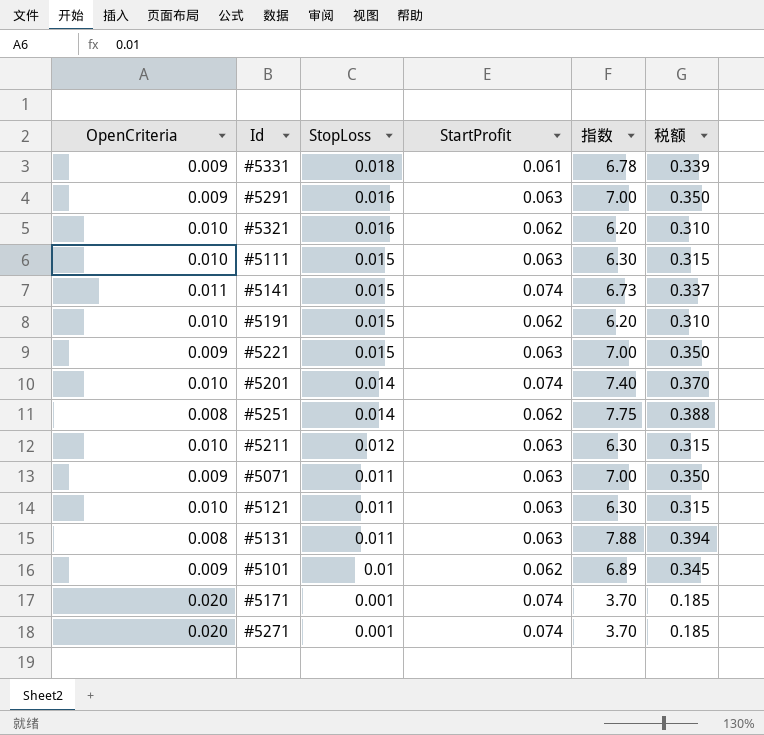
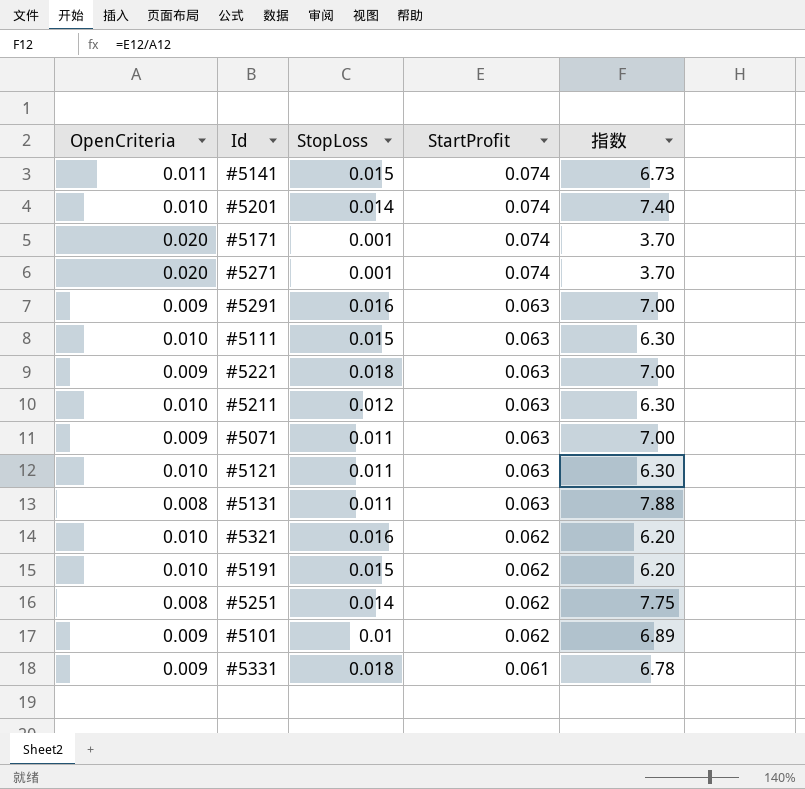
row order: StopLoss descending -> StartProfit descending
column 税额 | formula: [指数] * 0.05 -> none
#5221 | StopLoss: 0.015 -> 0.018

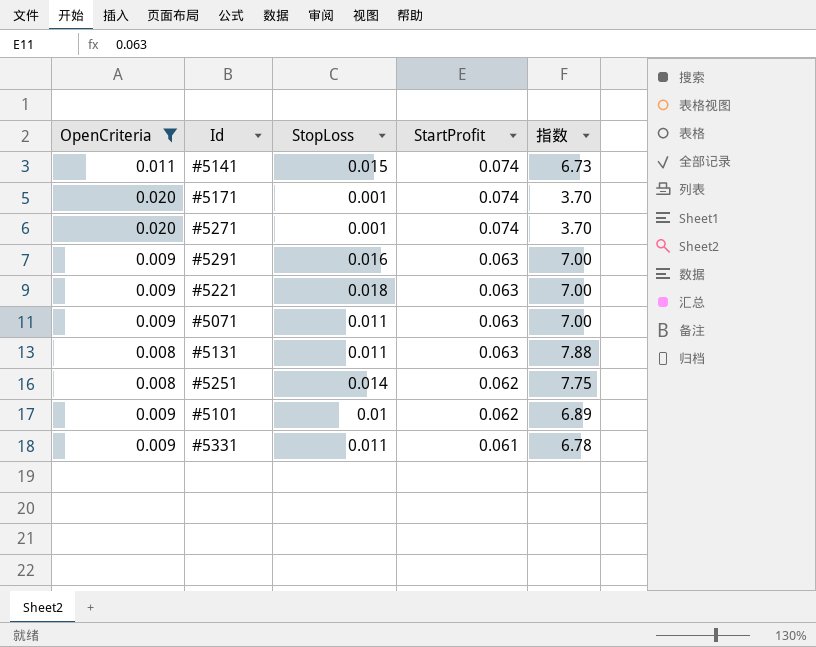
filter: none -> OpenCriteria != 0.010
#5331 | StopLoss: 0.018 -> 0.011

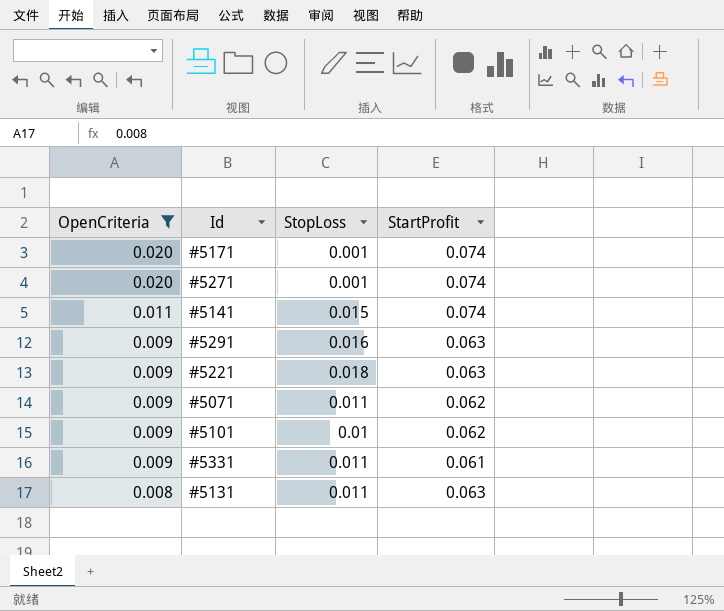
row order: StartProfit descending -> OpenCriteria descending
column 指数 | formula: [StartProfit] / [OpenCriteria] -> none
row #5251: 0.008 | 0.014 | 0.062 | 7.75 -> none
#5071 | StartProfit: 0.063 -> 0.062

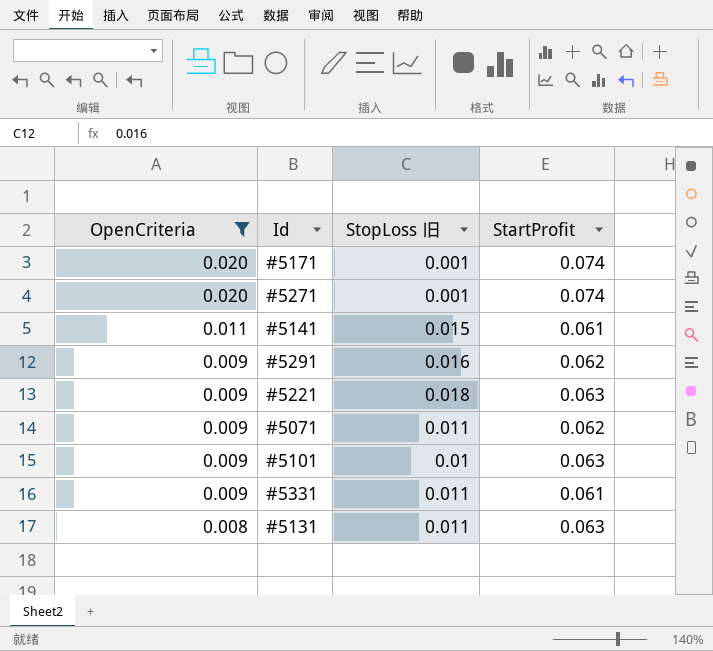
column name: StopLoss -> StopLoss 旧
#5141 | StartProfit: 0.074 -> 0.061
#5291 | StartProfit: 0.063 -> 0.062
#5101 | StartProfit: 0.062 -> 0.063

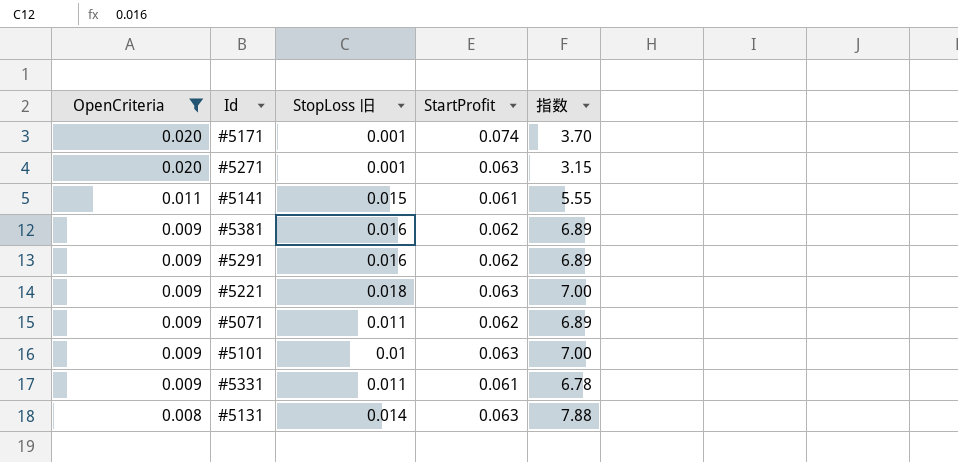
column 指数 | formula: none -> [StartProfit] / [OpenCriteria]
#5271 | StartProfit: 0.074 -> 0.063
row #5381: none -> 0.009 | 0.016 | 0.062 | 6.89
#5131 | StopLoss 旧: 0.011 -> 0.014

